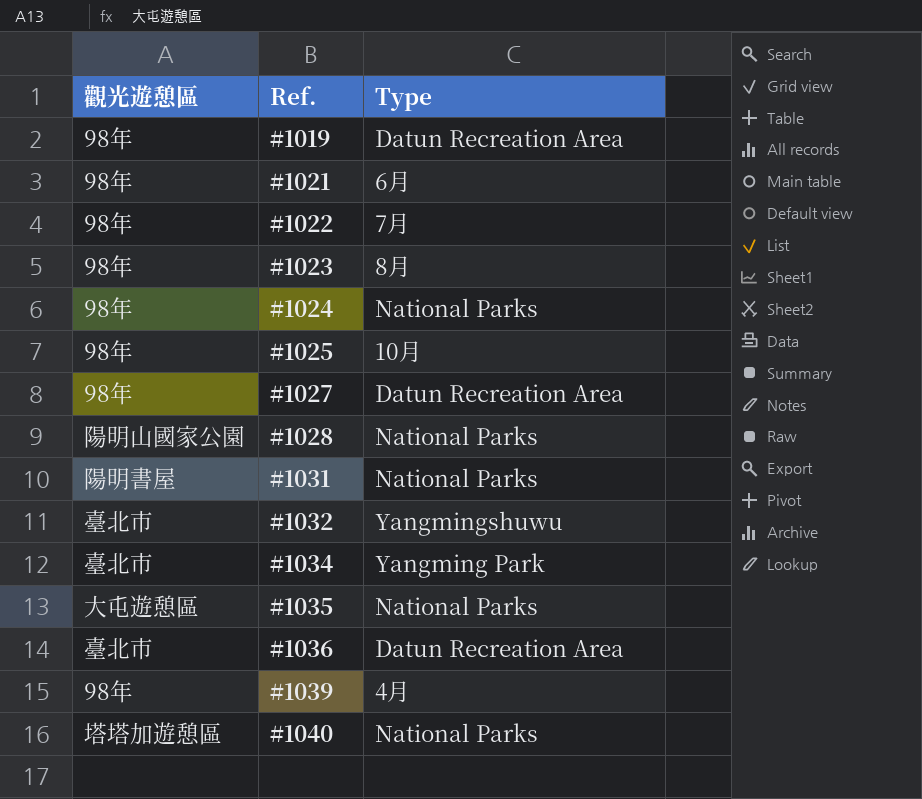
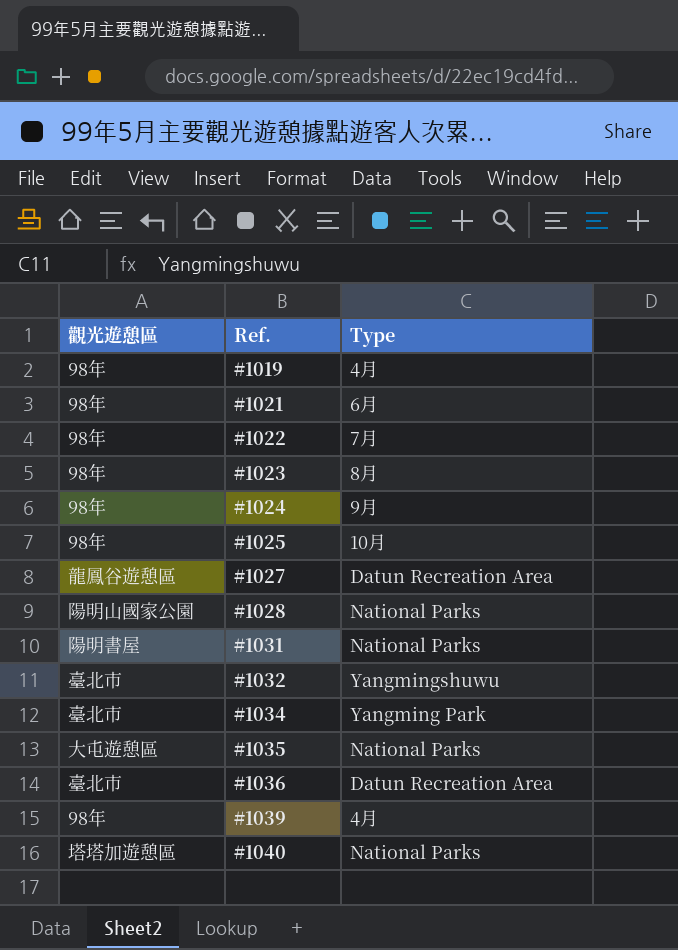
#1019 | Type: Datun Recreation Area -> 4月
#1024 | Type: National Parks -> 9月
#1027 | 觀光遊憩區: 98年 -> 龍鳳谷遊憩區

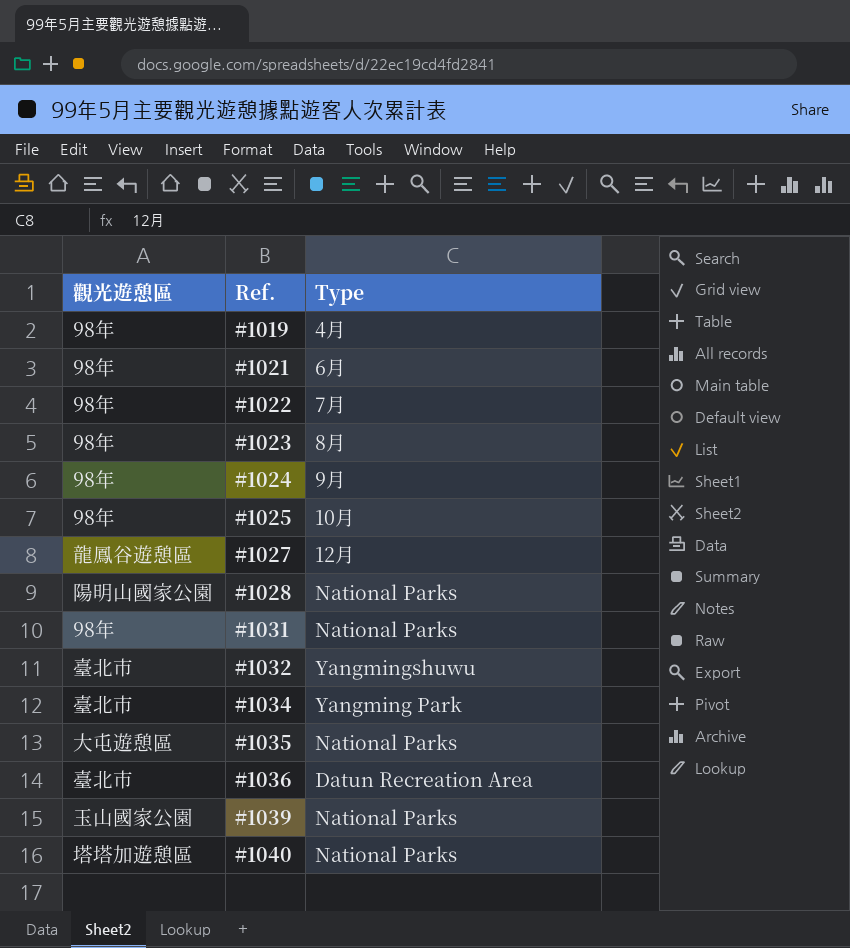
#1027 | Type: Datun Recreation Area -> 12月
#1031 | 觀光遊憩區: 陽明書屋 -> 98年
#1039 | 觀光遊憩區: 98年 -> 玉山國家公園
#1039 | Type: 4月 -> National Parks

